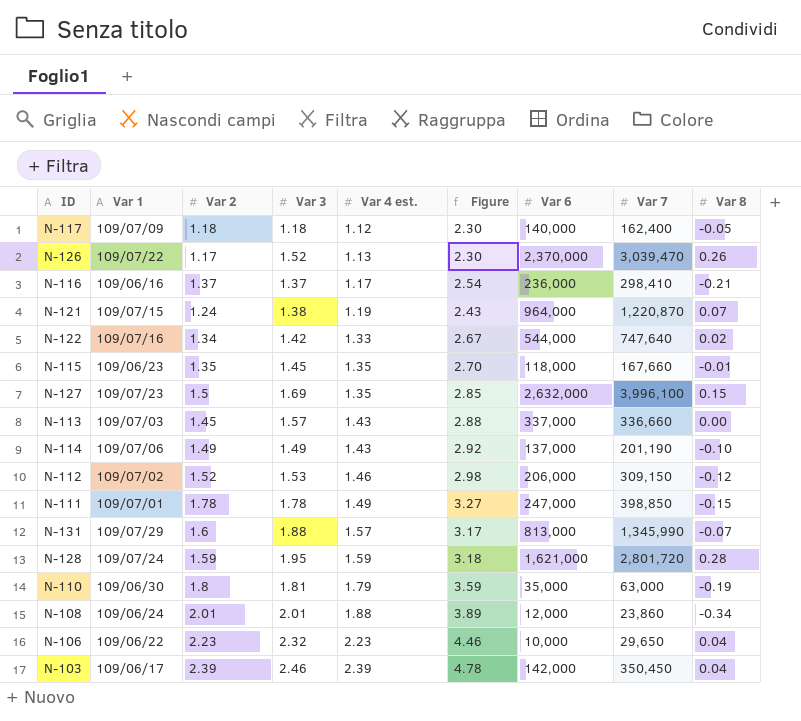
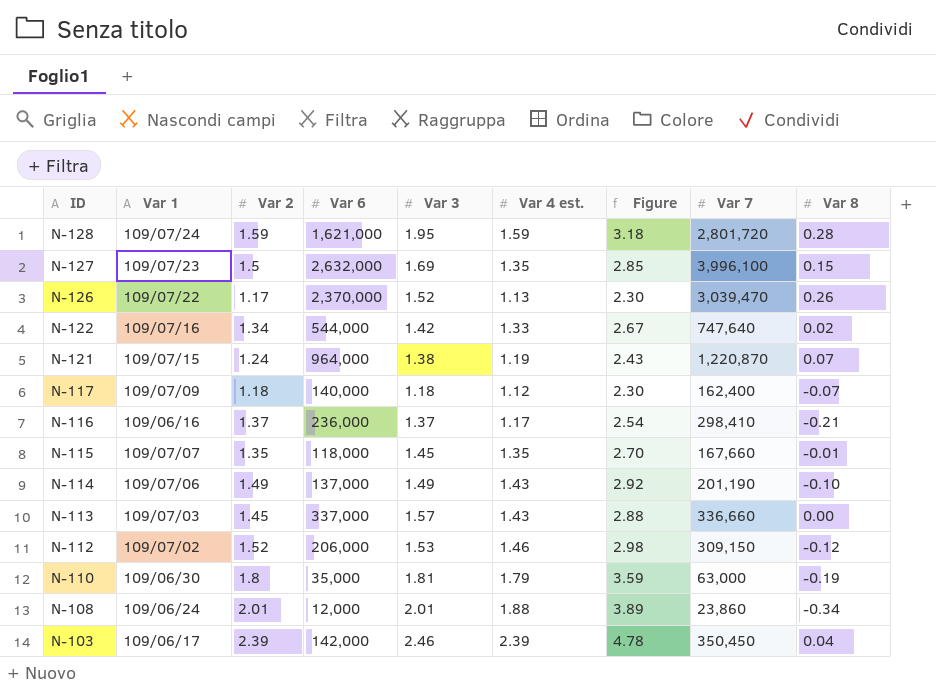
row order: Var 4 est. ascending -> ID descending
column Var 6 | position: 7 -> 4
row N-111: 109/07/01 | 1.78 | 1.78 | 1.49 | 3.27 | 247,000 | 398,850 | -0.15 -> none
row N-131: 109/07/29 | 1.6 | 1.88 | 1.57 | 3.17 | 813,000 | 1,345,990 | -0.07 -> none
row N-106: 109/06/22 | 2.23 | 2.32 | 2.23 | 4.46 | 10,000 | 29,650 | 0.04 -> none
N-117 | Var 8: -0.05 -> -0.07
N-115 | Var 1: 109/06/23 -> 109/07/07

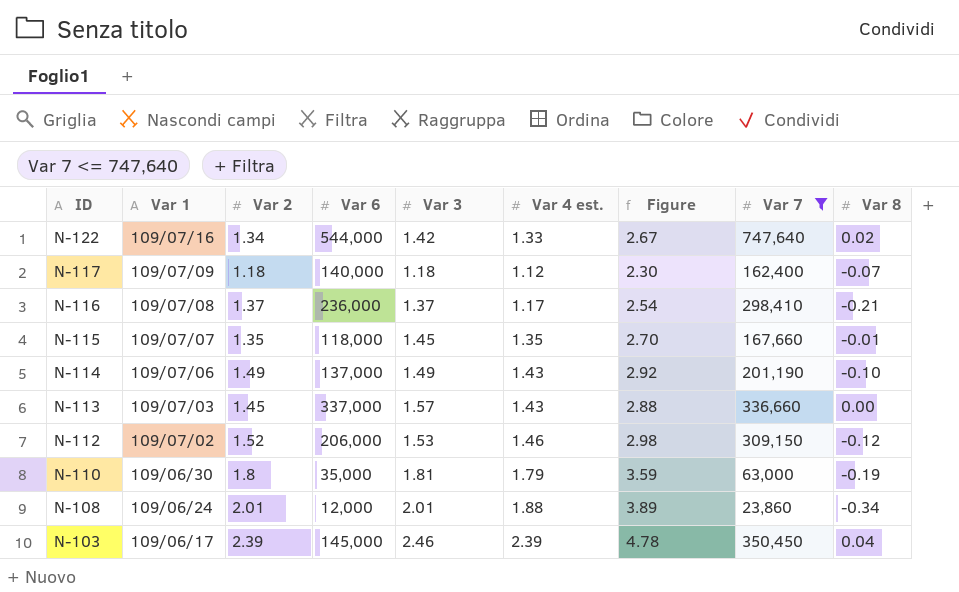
filter: none -> Var 7 <= 747,640
N-116 | Var 1: 109/06/16 -> 109/07/08
N-103 | Var 6: 142,000 -> 145,000

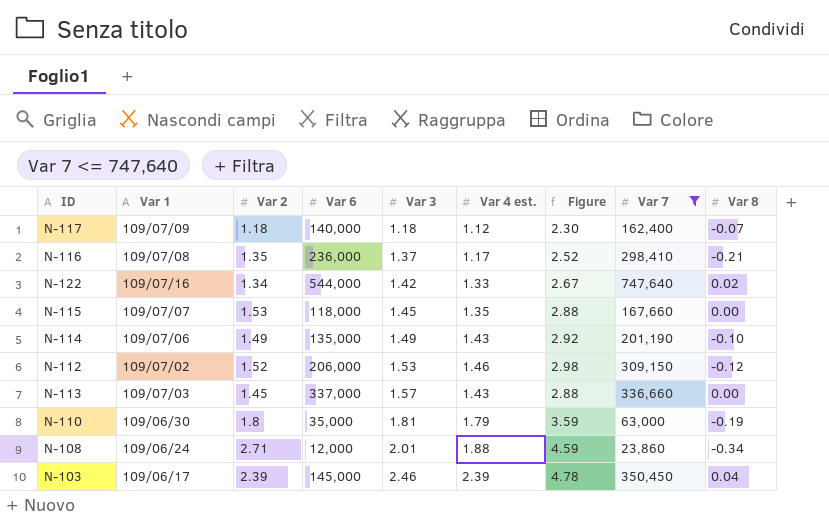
row order: ID descending -> Var 3 ascending
N-116 | Var 2: 1.37 -> 1.35
N-116 | Figure: 2.54 -> 2.52
N-115 | Var 2: 1.35 -> 1.53
N-115 | Figure: 2.70 -> 2.88
N-115 | Var 8: -0.01 -> 0.00
N-114 | Var 6: 137,000 -> 135,000
N-108 | Var 2: 2.01 -> 2.71
N-108 | Figure: 3.89 -> 4.59

